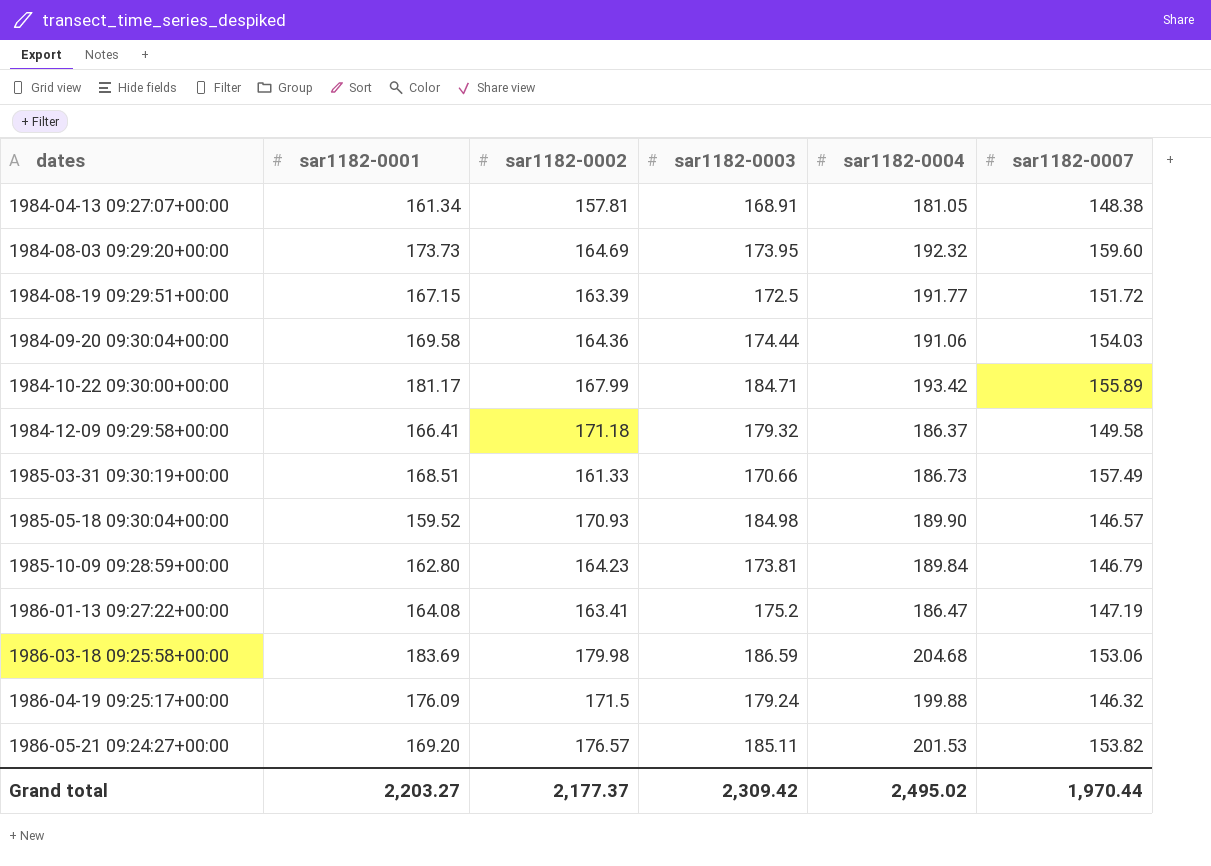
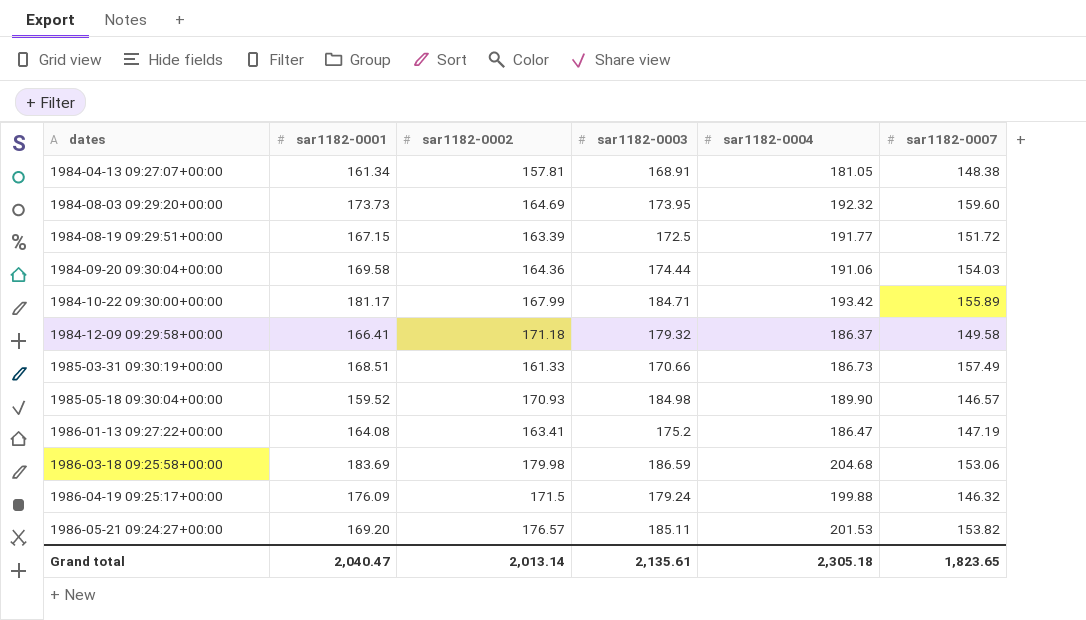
row 1985-10-09 09:28:59+00:00: 162.80 | 164.23 | 173.81 | 189.84 | 146.79 -> none
Grand total | sar1182-0001: 2,203.27 -> 2,040.47
Grand total | sar1182-0002: 2,177.37 -> 2,013.14
Grand total | sar1182-0003: 2,309.42 -> 2,135.61
Grand total | sar1182-0004: 2,495.02 -> 2,305.18
Grand total | sar1182-0007: 1,970.44 -> 1,823.65

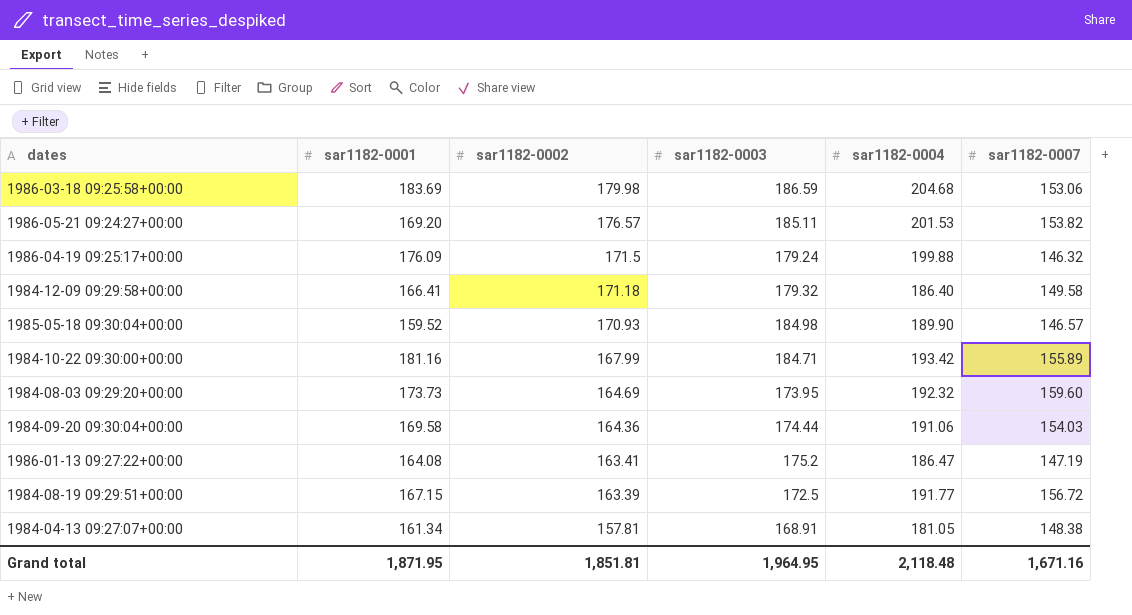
row order: dates ascending -> sar1182-0002 descending
row 1985-03-31 09:30:19+00:00: 168.51 | 161.33 | 170.66 | 186.73 | 157.49 -> none
1984-12-09 09:29:58+00:00 | sar1182-0004: 186.37 -> 186.40
1984-10-22 09:30:00+00:00 | sar1182-0001: 181.17 -> 181.16
1984-08-19 09:29:51+00:00 | sar1182-0007: 151.72 -> 156.72
Grand total | sar1182-0001: 2,040.47 -> 1,871.95
Grand total | sar1182-0002: 2,013.14 -> 1,851.81
Grand total | sar1182-0003: 2,135.61 -> 1,964.95
Grand total | sar1182-0004: 2,305.18 -> 2,118.48
Grand total | sar1182-0007: 1,823.65 -> 1,671.16

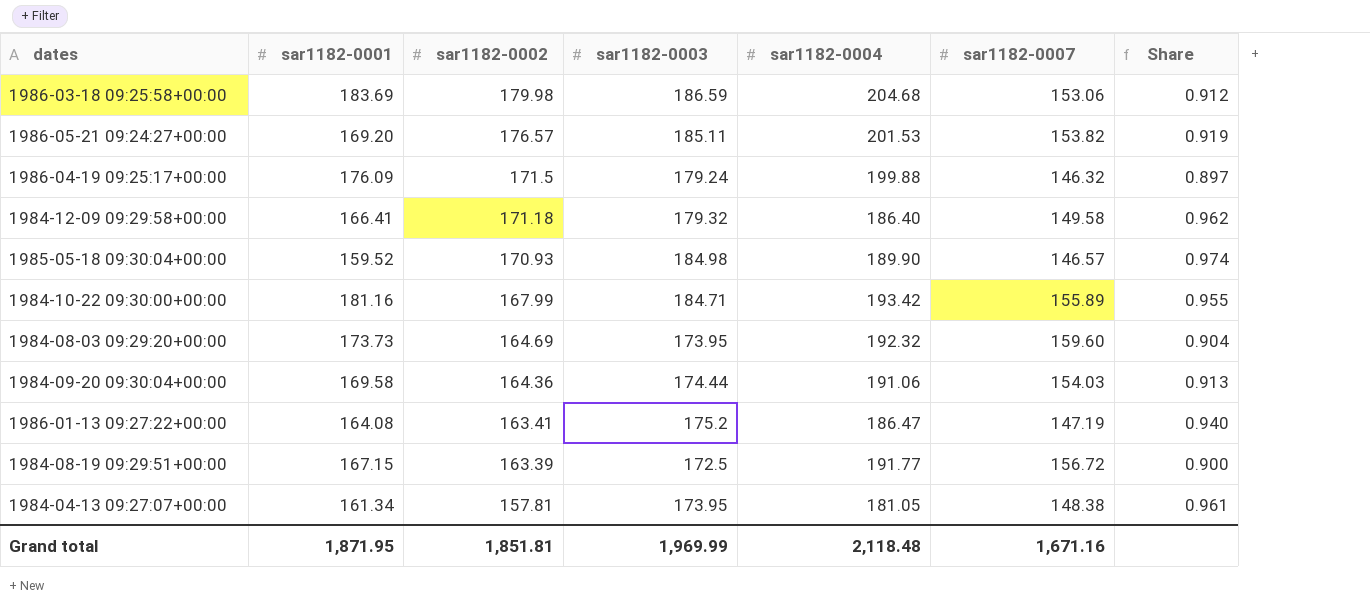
column Share | formula: none -> [sar1182-0003] / [sar1182-0004]
1984-04-13 09:27:07+00:00 | sar1182-0003: 168.91 -> 173.95
Grand total | sar1182-0003: 1,964.95 -> 1,969.99

